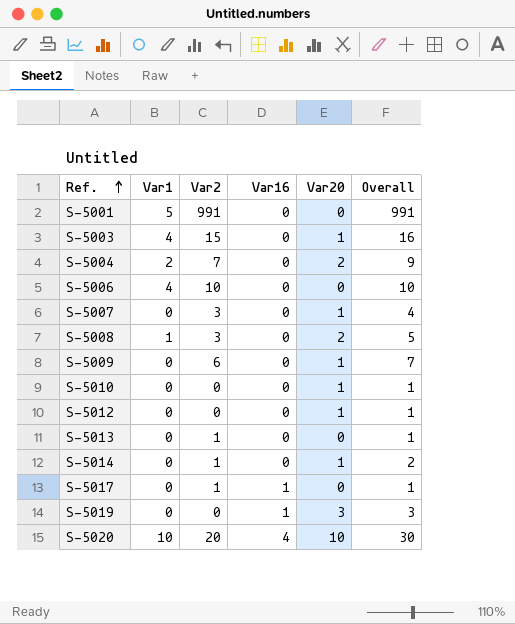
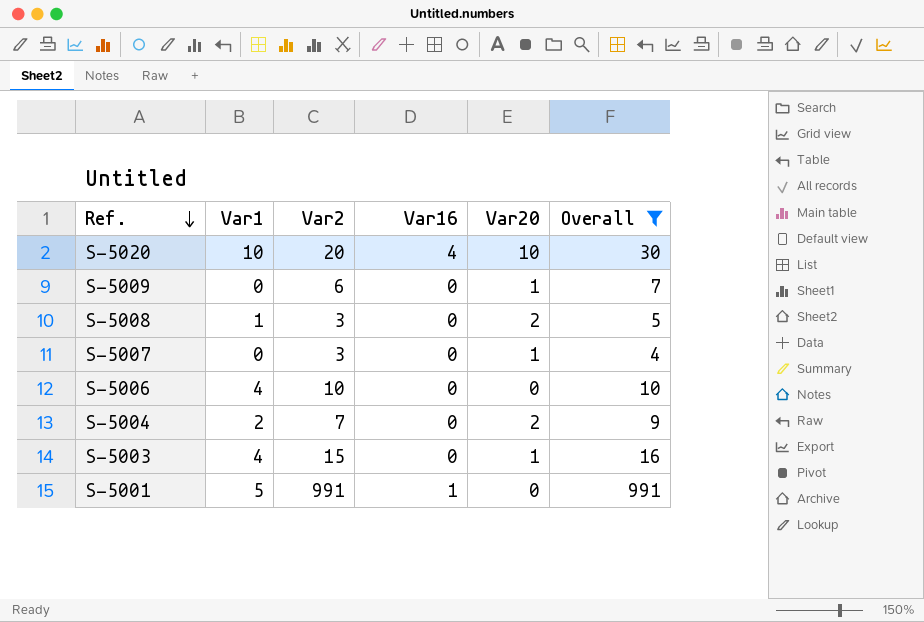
filter: none -> Overall >= 4
row order: Ref. ascending -> Ref. descending
S-5001 | Var16: 0 -> 1

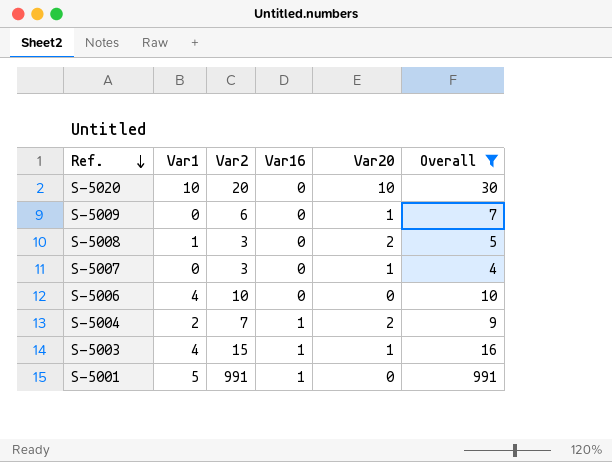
S-5020 | Var16: 4 -> 0
S-5004 | Var16: 0 -> 1
S-5003 | Var16: 0 -> 1

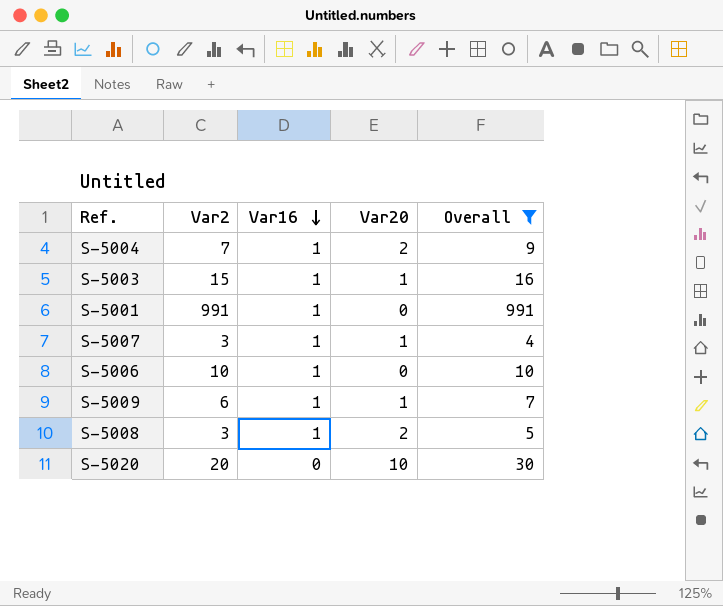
row order: Ref. descending -> Var16 descending
column Var1 | position: 2 -> none
S-5007 | Var16: 0 -> 1
S-5006 | Var16: 0 -> 1
S-5009 | Var16: 0 -> 1
S-5008 | Var16: 0 -> 1

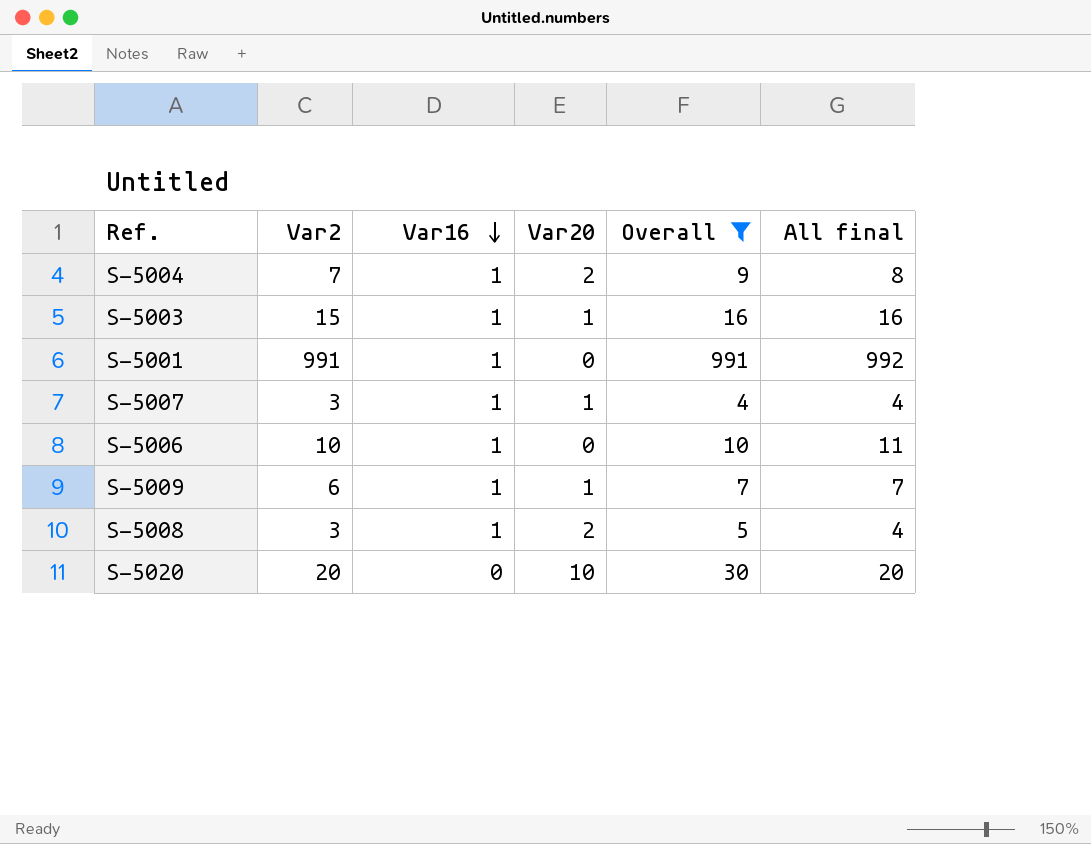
column All final | formula: none -> [Var2] + [Var16]

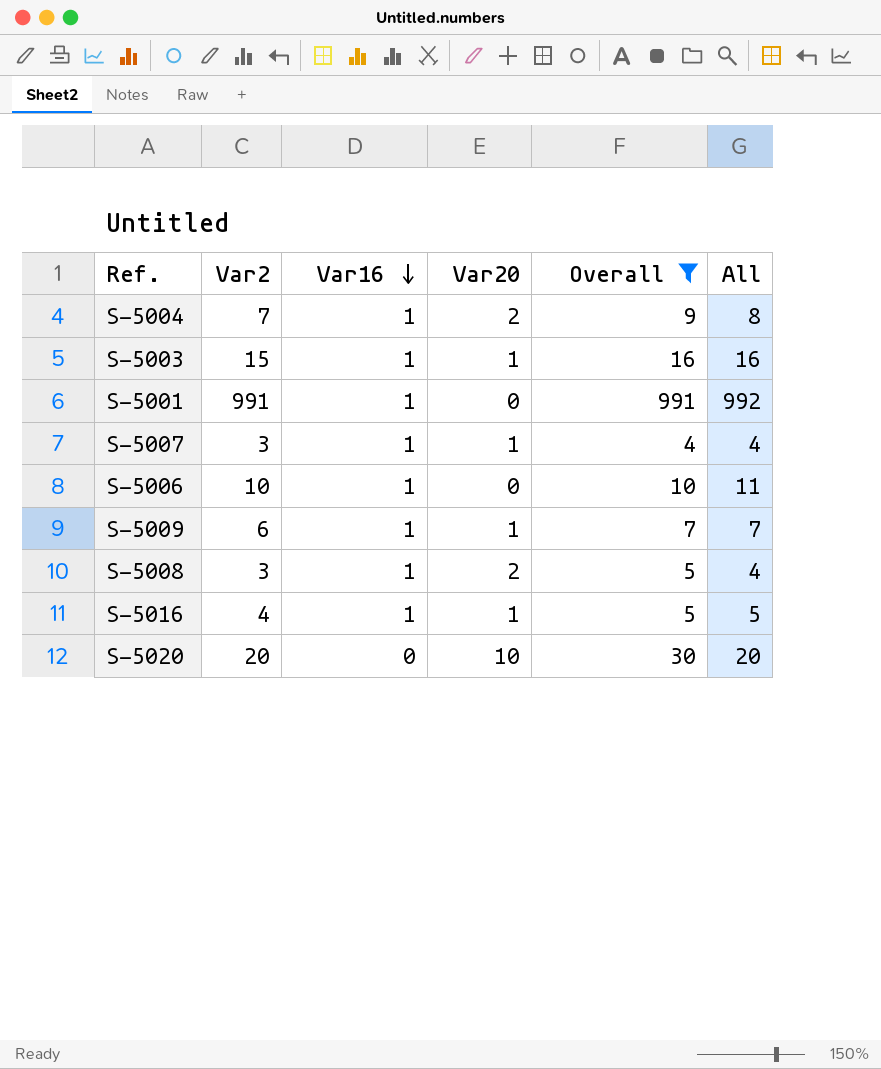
column name: All final -> All
row S-5016: none -> 4 | 1 | 1 | 5 | 5

